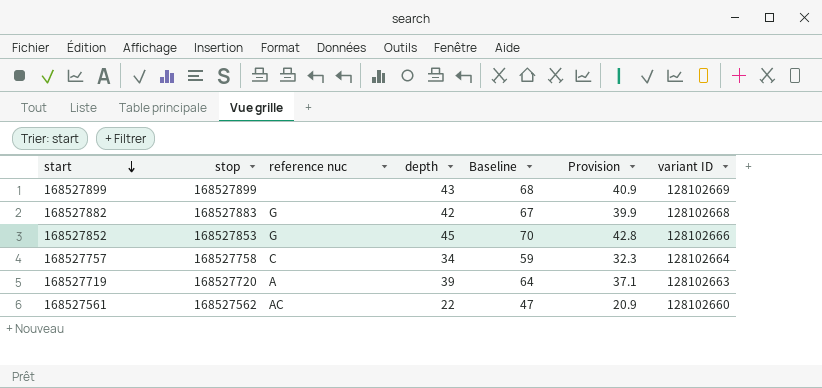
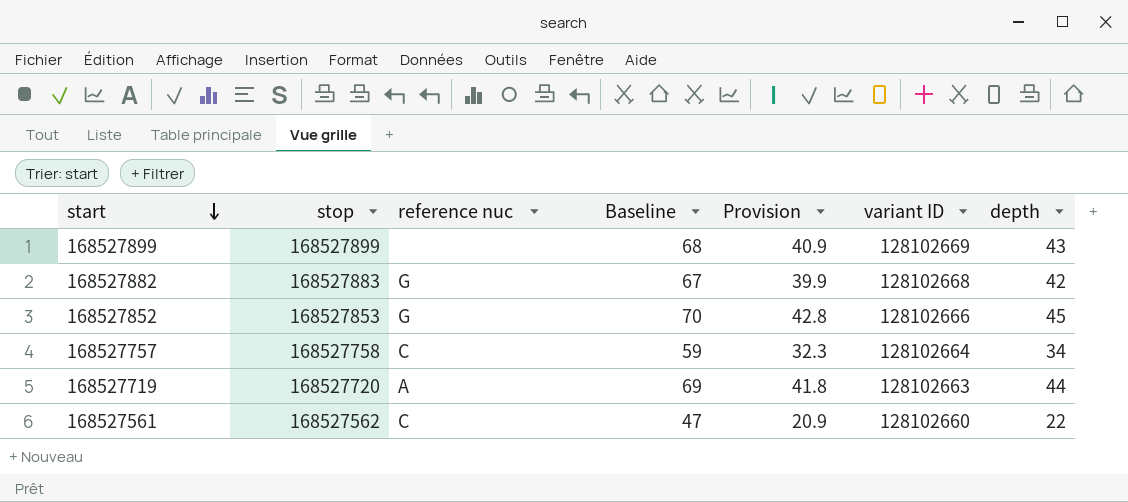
column depth | position: 4 -> 7
168527719 | Baseline: 64 -> 69
168527719 | Provision: 37.1 -> 41.8
168527719 | depth: 39 -> 44
168527561 | reference nuc: AC -> C

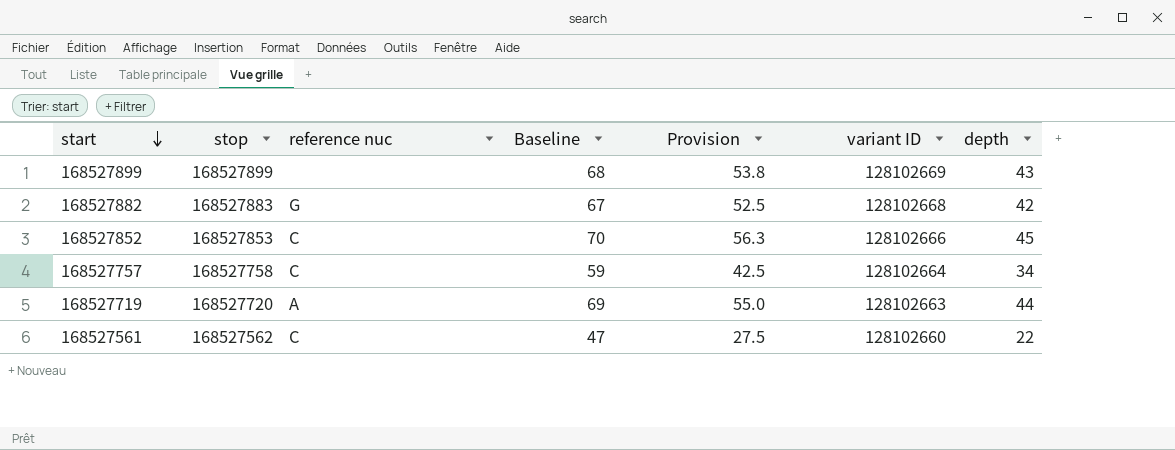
column Provision | formula: [depth] * 0.95 -> [depth] * 1.25
168527852 | reference nuc: G -> C

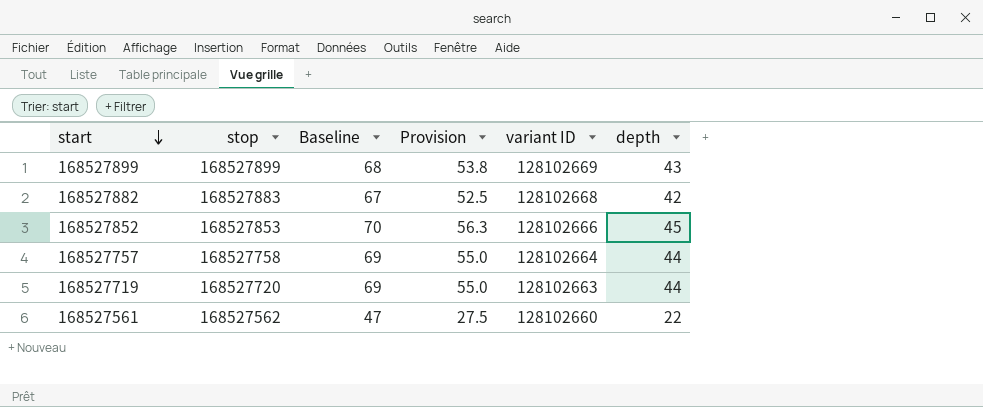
column reference nuc | position: 3 -> none
168527757 | Baseline: 59 -> 69
168527757 | Provision: 42.5 -> 55.0
168527757 | depth: 34 -> 44

